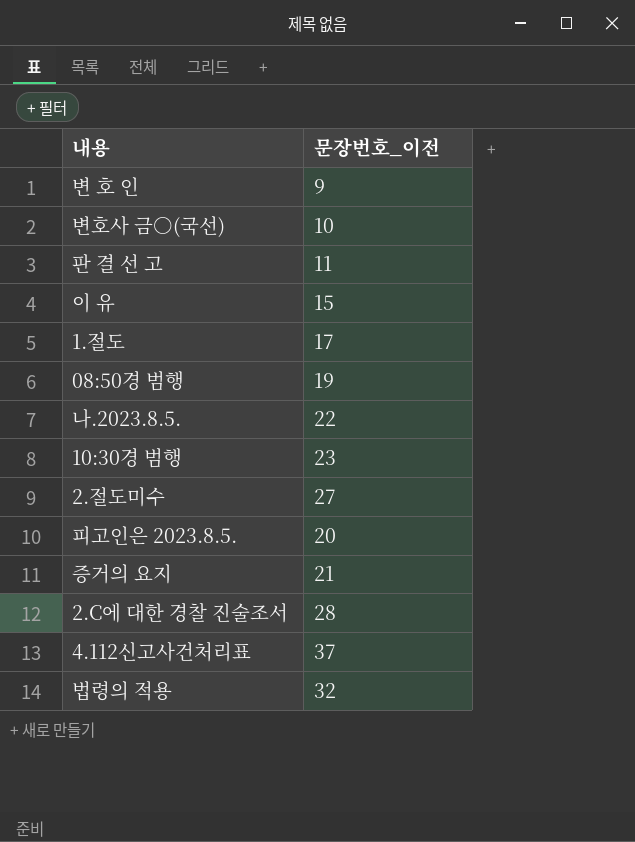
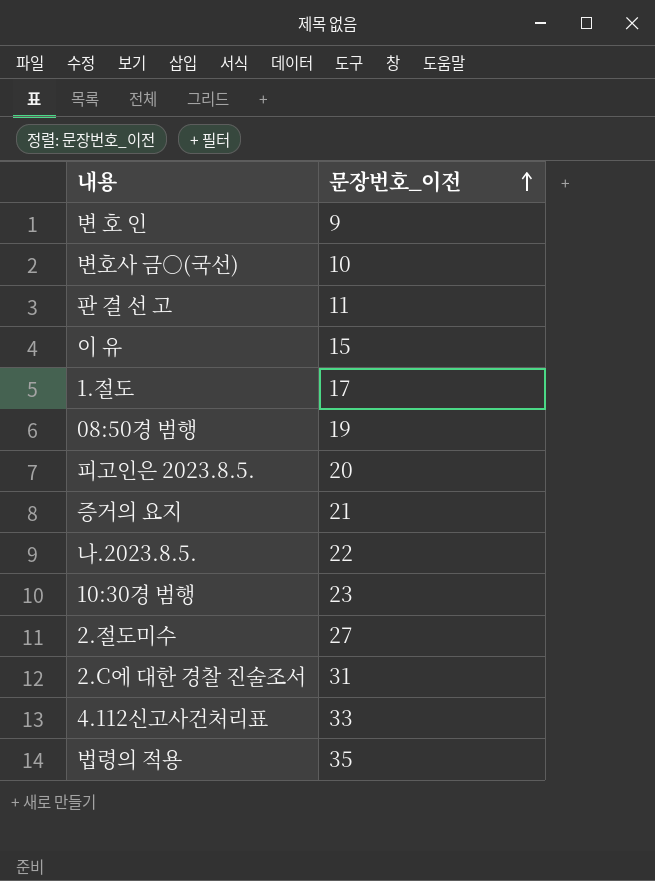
row order: none -> 문장번호_이전 ascending
2.C에 대한 경찰 진술조서 | 문장번호_이전: 28 -> 31
4.112신고사건처리표 | 문장번호_이전: 37 -> 33
법령의 적용 | 문장번호_이전: 32 -> 35

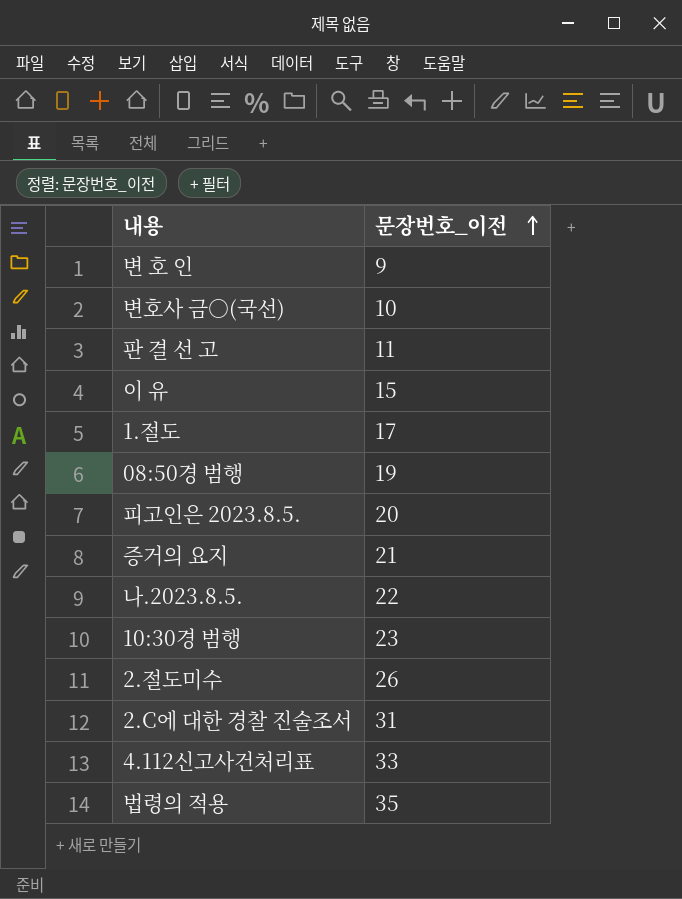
2.절도미수 | 문장번호_이전: 27 -> 26

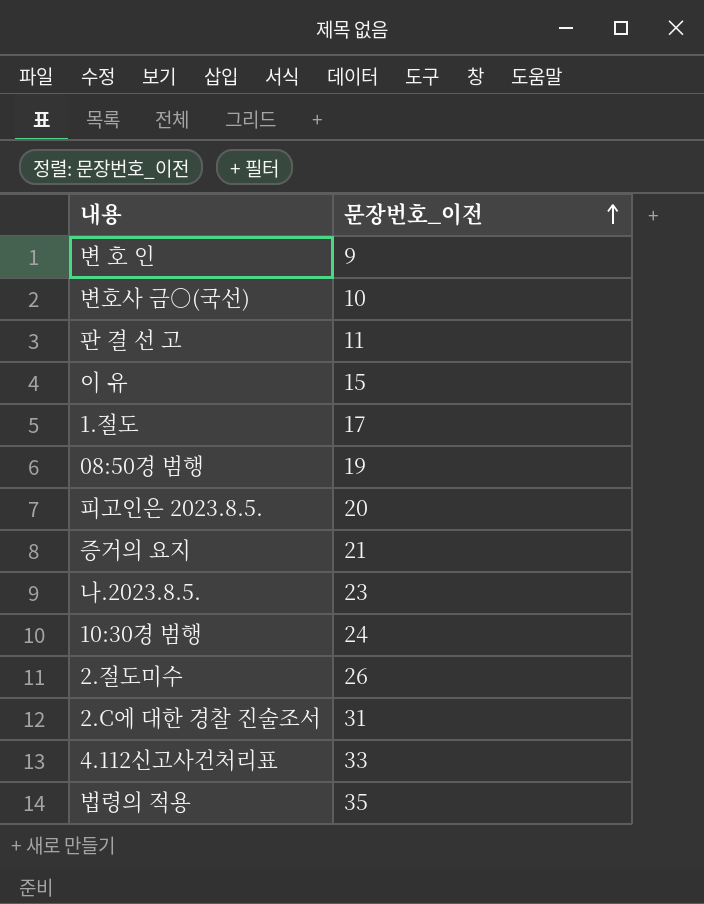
나.2023.8.5. | 문장번호_이전: 22 -> 23
10:30경 범행 | 문장번호_이전: 23 -> 24

